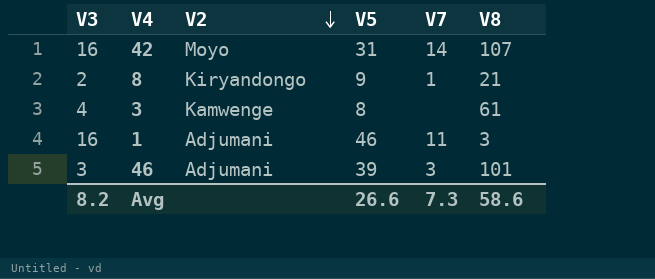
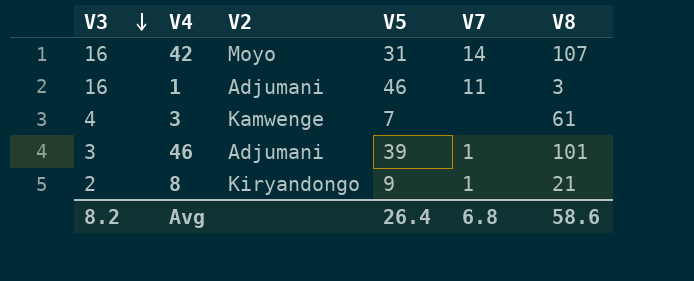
row order: V2 descending -> V3 descending
3 | V5: 8 -> 7
46 | V7: 3 -> 1
Avg | V5: 26.6 -> 26.4
Avg | V7: 7.3 -> 6.8

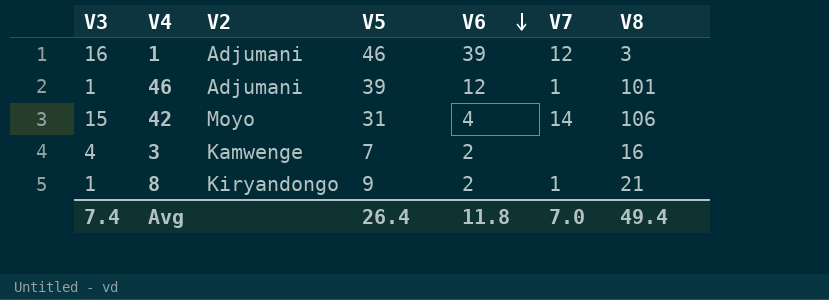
row order: V3 descending -> V6 descending
column V6 | position: none -> 5
1 | V7: 11 -> 12
46 | V3: 3 -> 1
42 | V3: 16 -> 15
42 | V8: 107 -> 106
3 | V8: 61 -> 16
8 | V3: 2 -> 1
Avg | V3: 8.2 -> 7.4
Avg | V7: 6.8 -> 7.0
Avg | V8: 58.6 -> 49.4

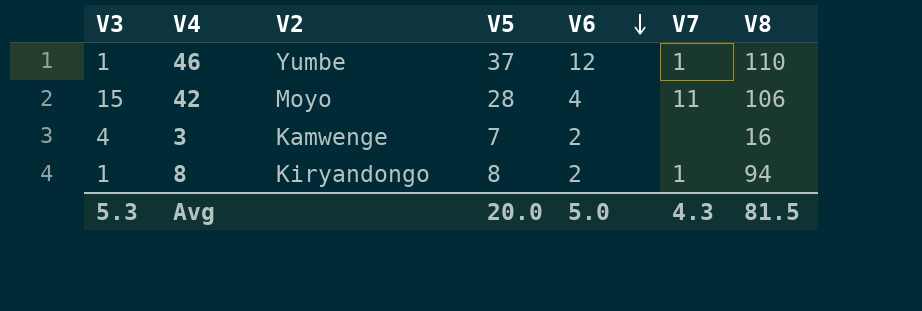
row 1: 16 | Adjumani | 46 | 39 | 12 | 3 -> none
46 | V2: Adjumani -> Yumbe
46 | V5: 39 -> 37
46 | V8: 101 -> 110
42 | V5: 31 -> 28
42 | V7: 14 -> 11
8 | V5: 9 -> 8
8 | V8: 21 -> 94
Avg | V3: 7.4 -> 5.3
Avg | V5: 26.4 -> 20.0
Avg | V6: 11.8 -> 5.0
Avg | V7: 7.0 -> 4.3
Avg | V8: 49.4 -> 81.5

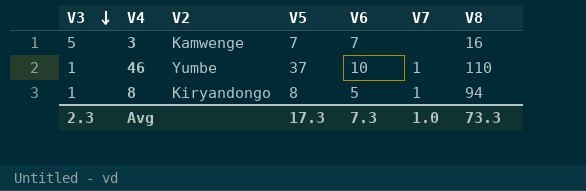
row order: V6 descending -> V3 descending
row 42: 15 | Moyo | 28 | 4 | 11 | 106 -> none
3 | V3: 4 -> 5
3 | V6: 2 -> 7
46 | V6: 12 -> 10
8 | V6: 2 -> 5
Avg | V3: 5.3 -> 2.3
Avg | V5: 20.0 -> 17.3
Avg | V6: 5.0 -> 7.3
Avg | V7: 4.3 -> 1.0
Avg | V8: 81.5 -> 73.3

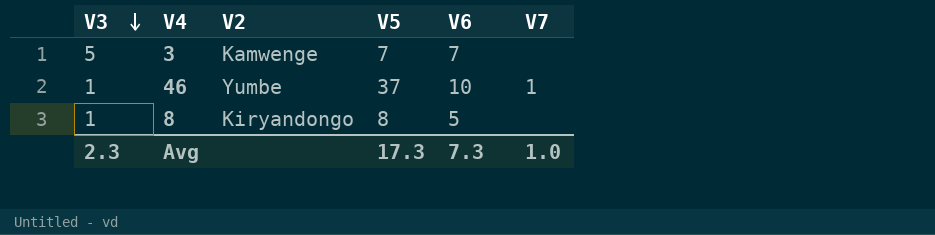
column V8 | position: 7 -> none
8 | V7: 1 -> none

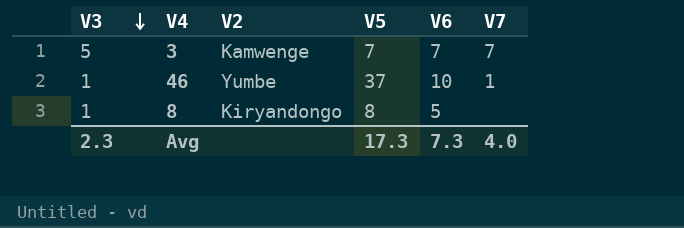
3 | V7: none -> 7
Avg | V7: 1.0 -> 4.0

